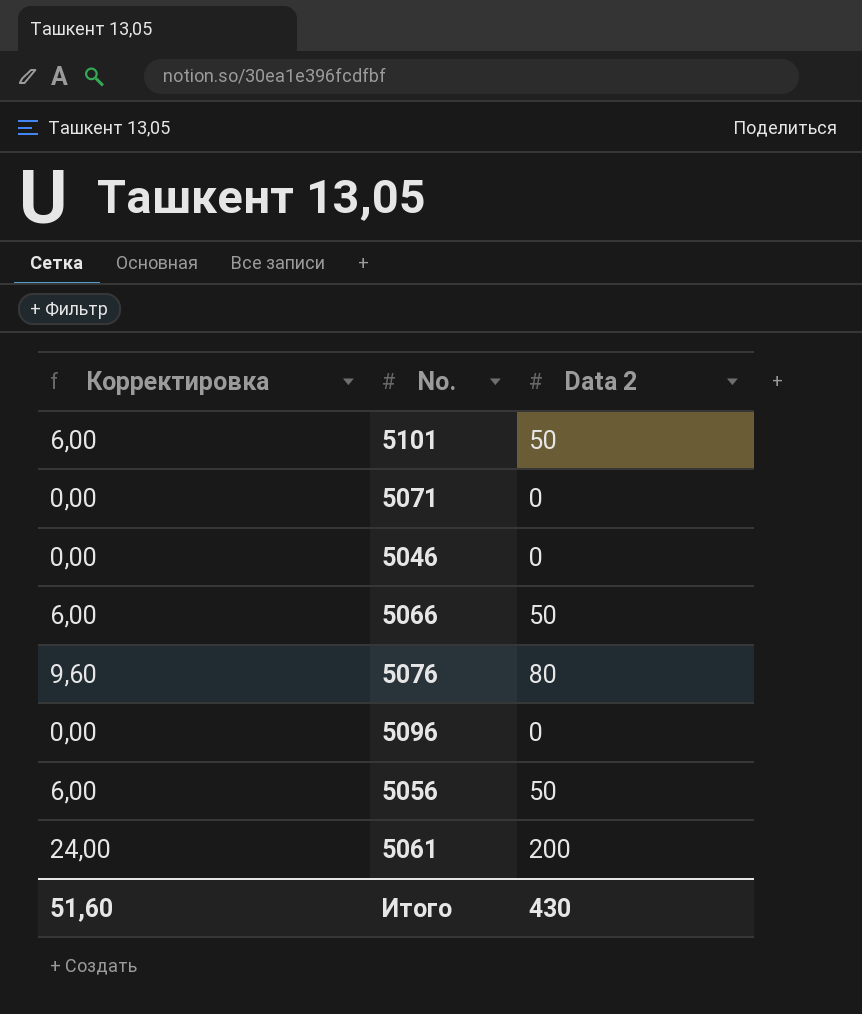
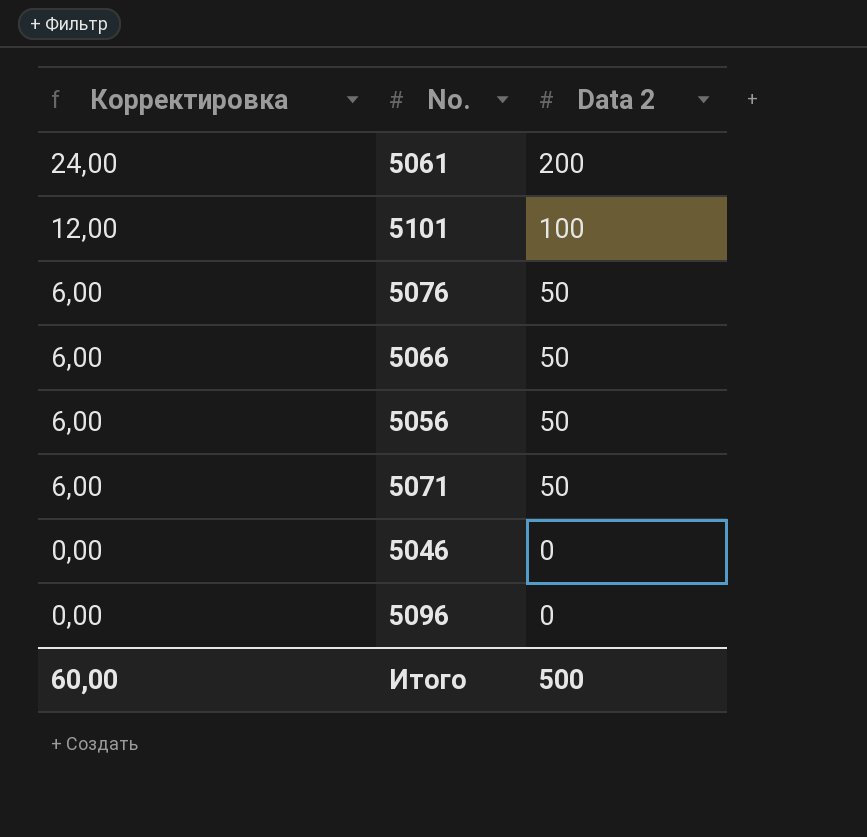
row order: none -> Корректировка descending
5101 | Корректировка: 6,00 -> 12,00
5101 | Data 2: 50 -> 100
5076 | Корректировка: 9,60 -> 6,00
5076 | Data 2: 80 -> 50
5071 | Корректировка: 0,00 -> 6,00
5071 | Data 2: 0 -> 50
Итого | Корректировка: 51,60 -> 60,00
Итого | Data 2: 430 -> 500

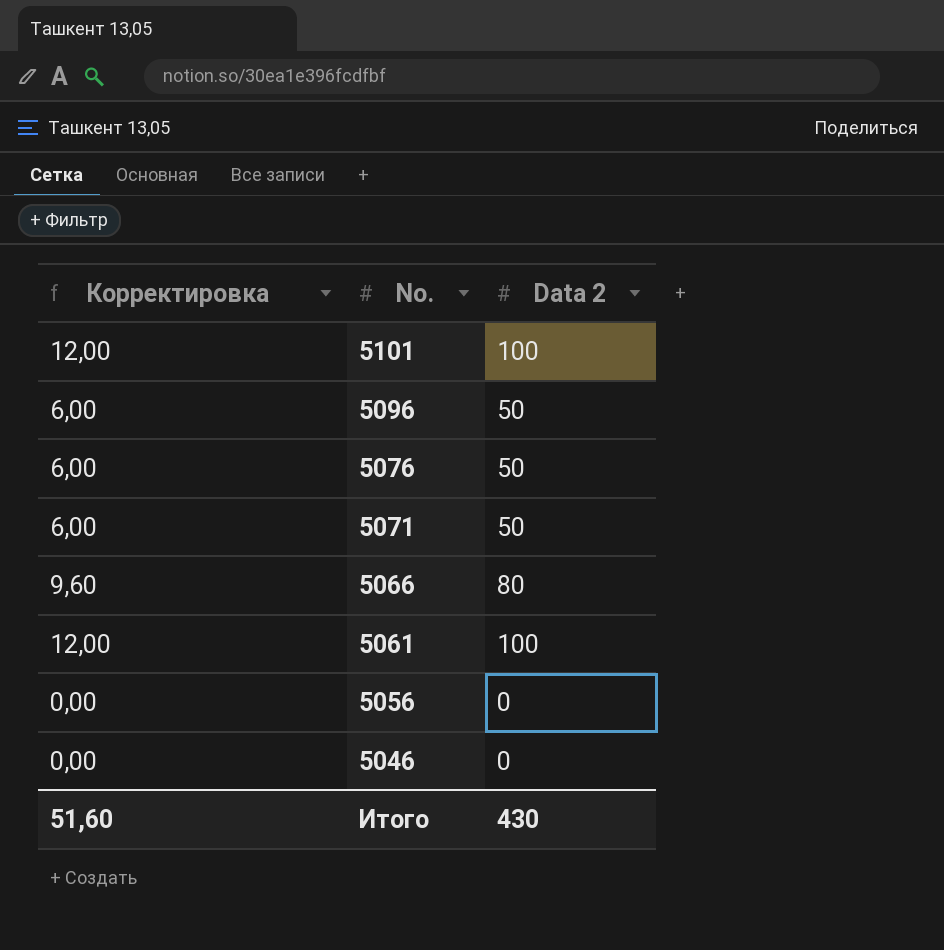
row order: Корректировка descending -> No. descending
5096 | Корректировка: 0,00 -> 6,00
5096 | Data 2: 0 -> 50
5066 | Корректировка: 6,00 -> 9,60
5066 | Data 2: 50 -> 80
5061 | Корректировка: 24,00 -> 12,00
5061 | Data 2: 200 -> 100
5056 | Корректировка: 6,00 -> 0,00
5056 | Data 2: 50 -> 0
Итого | Корректировка: 60,00 -> 51,60
Итого | Data 2: 500 -> 430

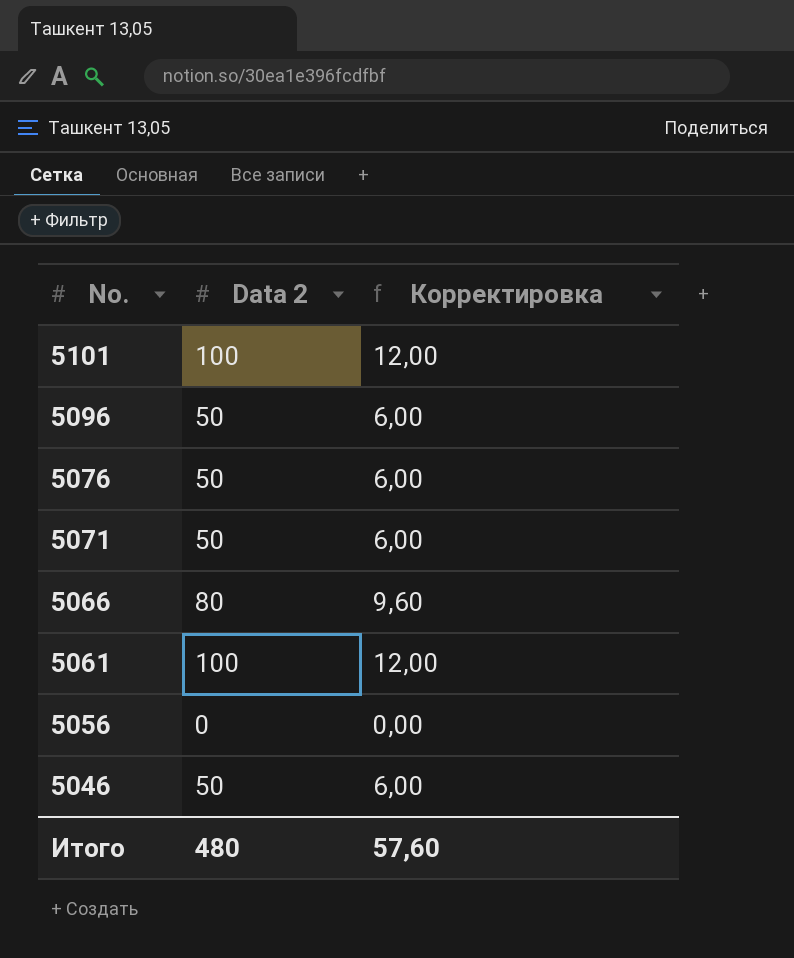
column Корректировка | position: 1 -> 3
5046 | Data 2: 0 -> 50
5046 | Корректировка: 0,00 -> 6,00
Итого | Data 2: 430 -> 480
Итого | Корректировка: 51,60 -> 57,60

